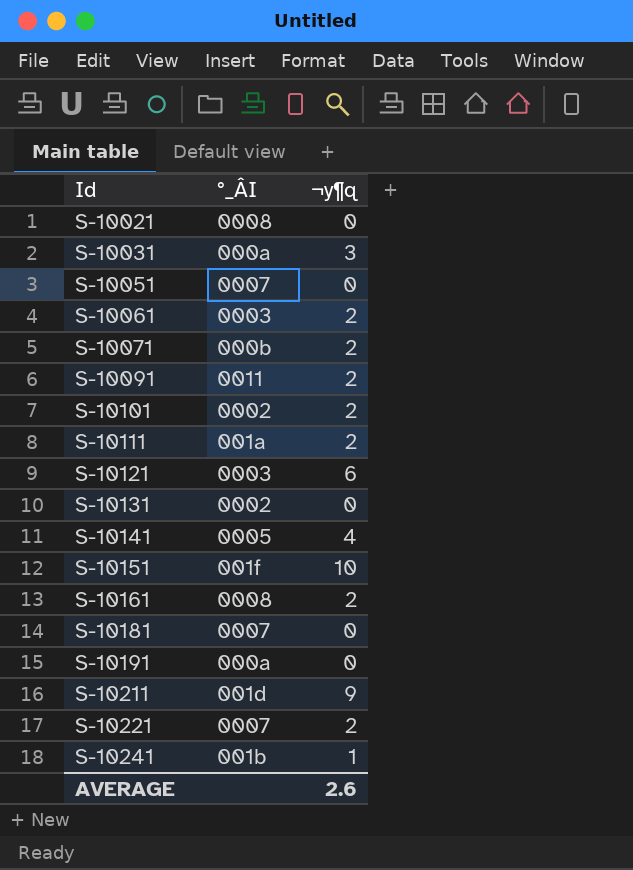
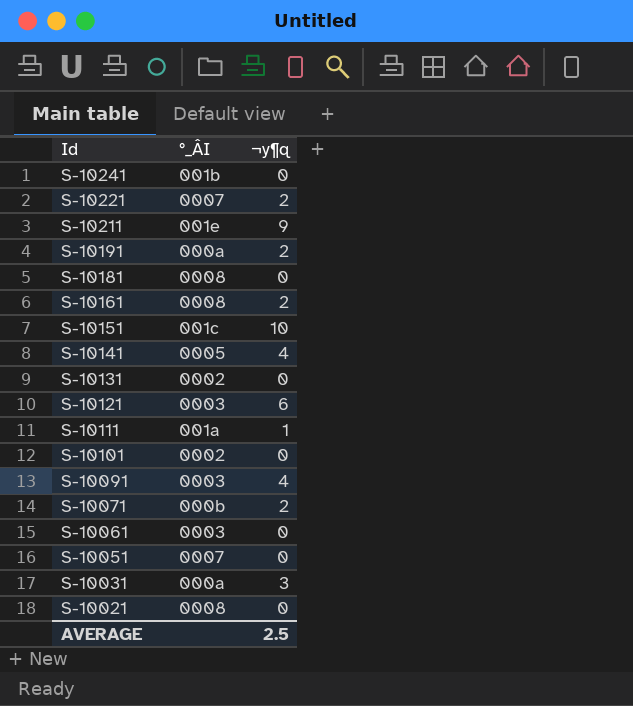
row order: Id ascending -> Id descending
S-10241 | ¬y¶q: 1 -> 0
S-10211 | °_ÂI: 001d -> 001e
S-10191 | ¬y¶q: 0 -> 2
S-10181 | °_ÂI: 0007 -> 0008
S-10151 | °_ÂI: 001f -> 001c
S-10111 | ¬y¶q: 2 -> 1
S-10101 | ¬y¶q: 2 -> 0
S-10091 | °_ÂI: 0011 -> 0003
S-10091 | ¬y¶q: 2 -> 4
S-10061 | ¬y¶q: 2 -> 0
AVERAGE | ¬y¶q: 2.6 -> 2.5

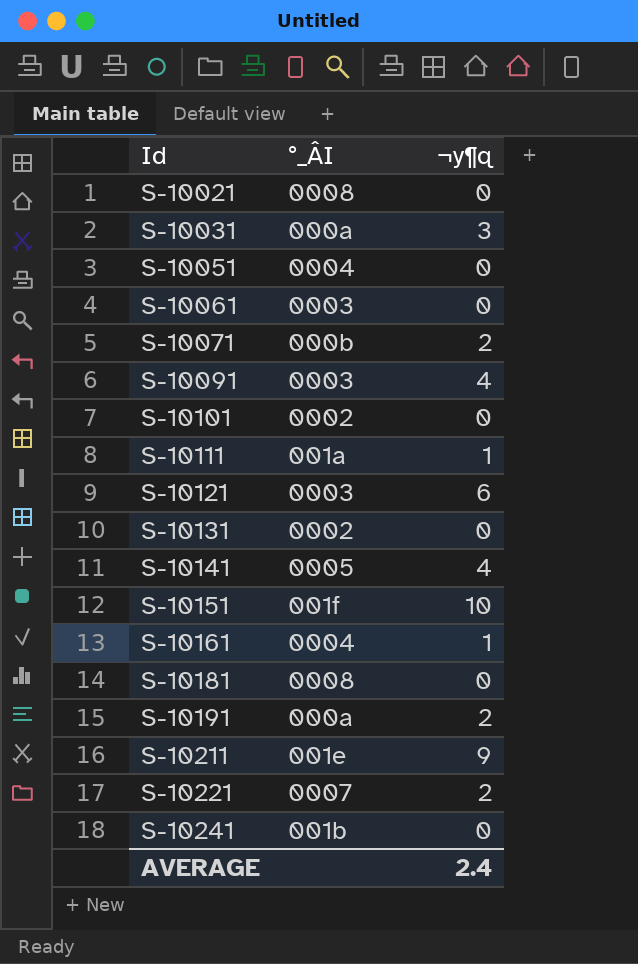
row order: Id descending -> Id ascending
S-10051 | °_ÂI: 0007 -> 0004
S-10151 | °_ÂI: 001c -> 001f
S-10161 | °_ÂI: 0008 -> 0004
S-10161 | ¬y¶q: 2 -> 1
AVERAGE | ¬y¶q: 2.5 -> 2.4

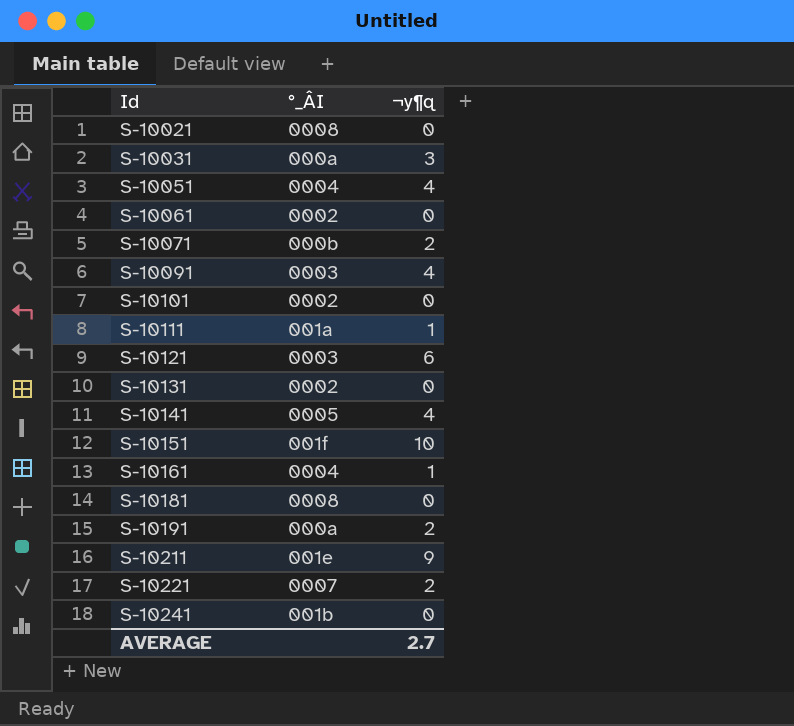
S-10051 | ¬y¶q: 0 -> 4
S-10061 | °_ÂI: 0003 -> 0002
AVERAGE | ¬y¶q: 2.4 -> 2.7

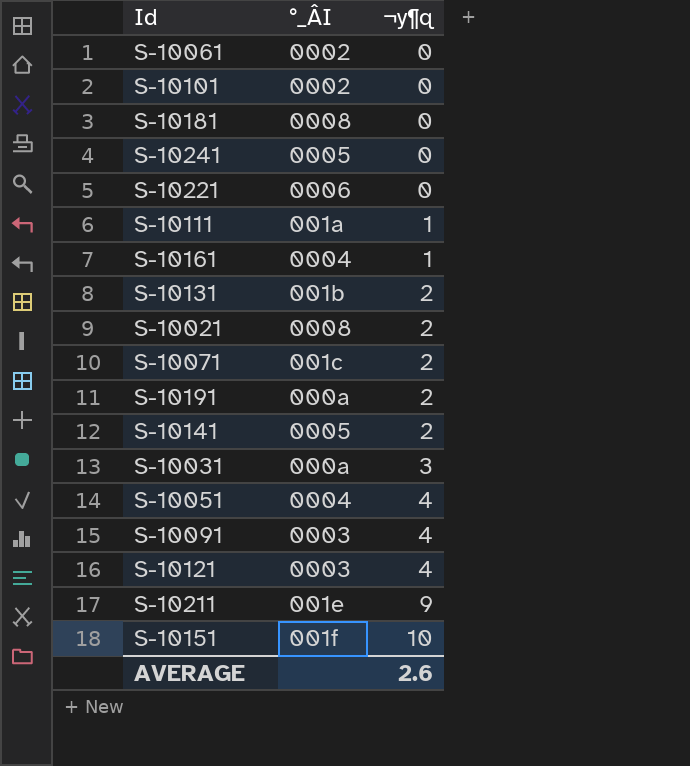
row order: Id ascending -> ¬y¶q ascending
S-10241 | °_ÂI: 001b -> 0005
S-10221 | °_ÂI: 0007 -> 0006
S-10221 | ¬y¶q: 2 -> 0
S-10131 | °_ÂI: 0002 -> 001b
S-10131 | ¬y¶q: 0 -> 2
S-10021 | ¬y¶q: 0 -> 2
S-10071 | °_ÂI: 000b -> 001c
S-10141 | ¬y¶q: 4 -> 2
S-10121 | ¬y¶q: 6 -> 4
AVERAGE | ¬y¶q: 2.7 -> 2.6

